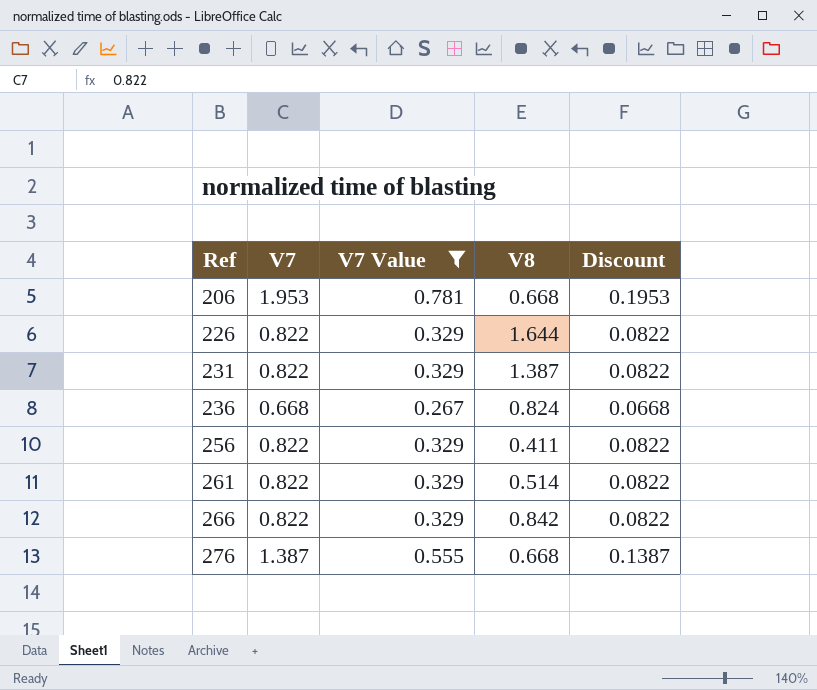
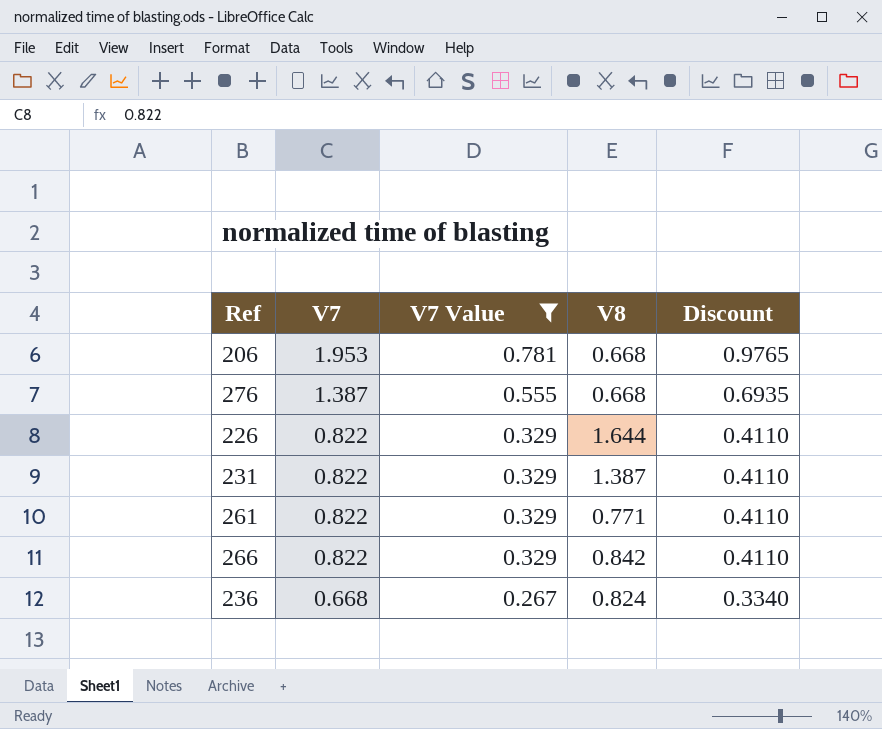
row order: Ref ascending -> V7 descending
column Discount | formula: [V7] * 0.1 -> [V7] * 0.5
row 256: 0.822 | 0.329 | 0.411 | 0.0822 -> none
261 | V8: 0.514 -> 0.771

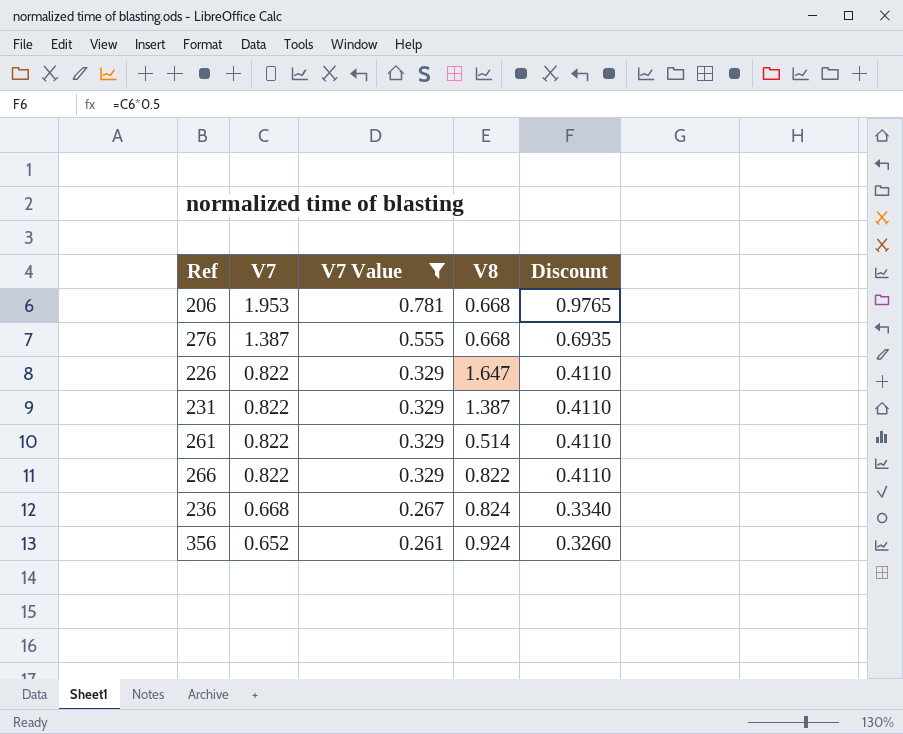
226 | V8: 1.644 -> 1.647
261 | V8: 0.771 -> 0.514
266 | V8: 0.842 -> 0.822
row 356: none -> 0.652 | 0.261 | 0.924 | 0.3260

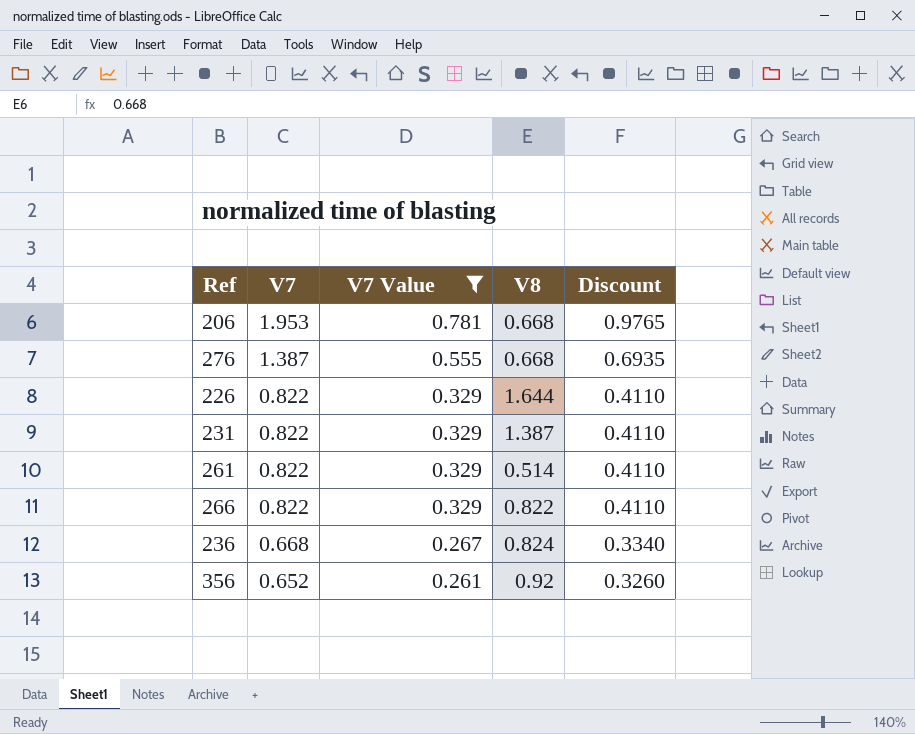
226 | V8: 1.647 -> 1.644
356 | V8: 0.924 -> 0.92

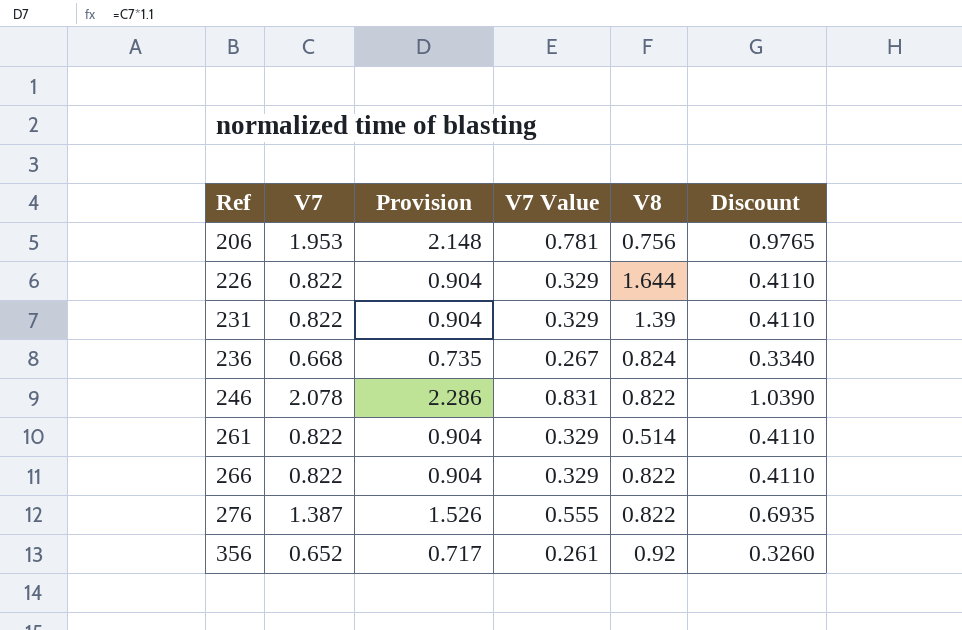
filter: V7 Value != 0.831 -> none
row order: V7 descending -> Ref ascending
column Provision | formula: none -> [V7] * 1.1
206 | V8: 0.668 -> 0.756
231 | V8: 1.387 -> 1.39
276 | V8: 0.668 -> 0.822

